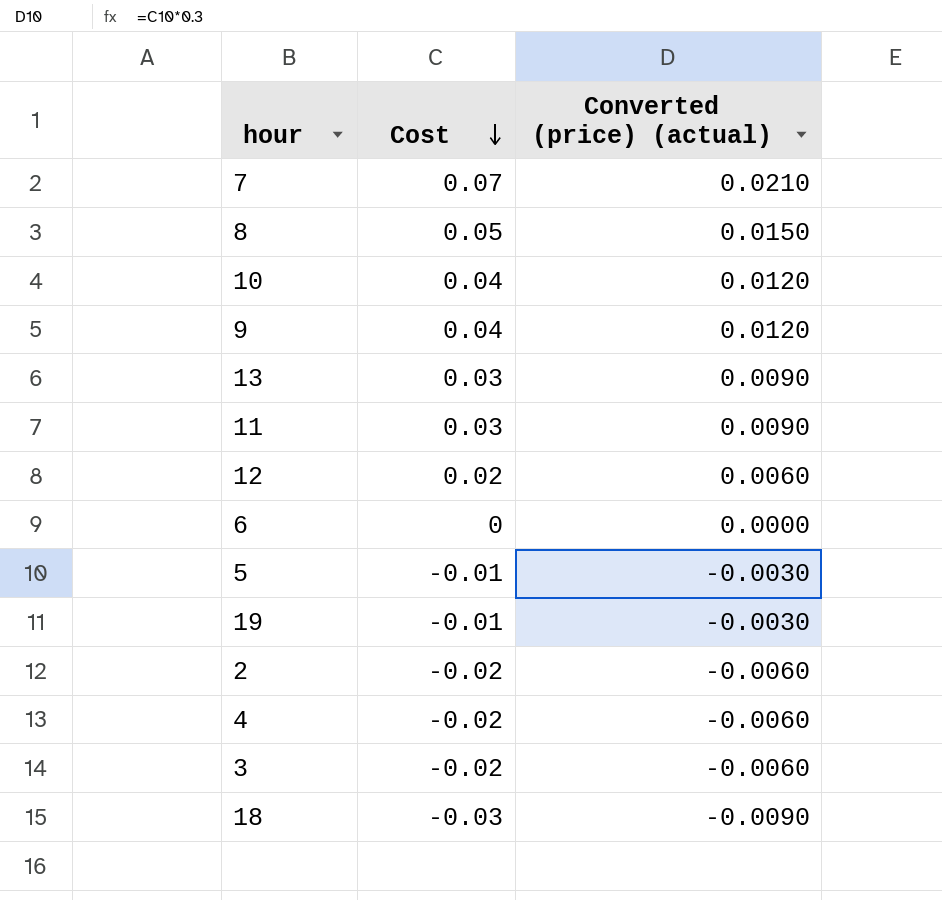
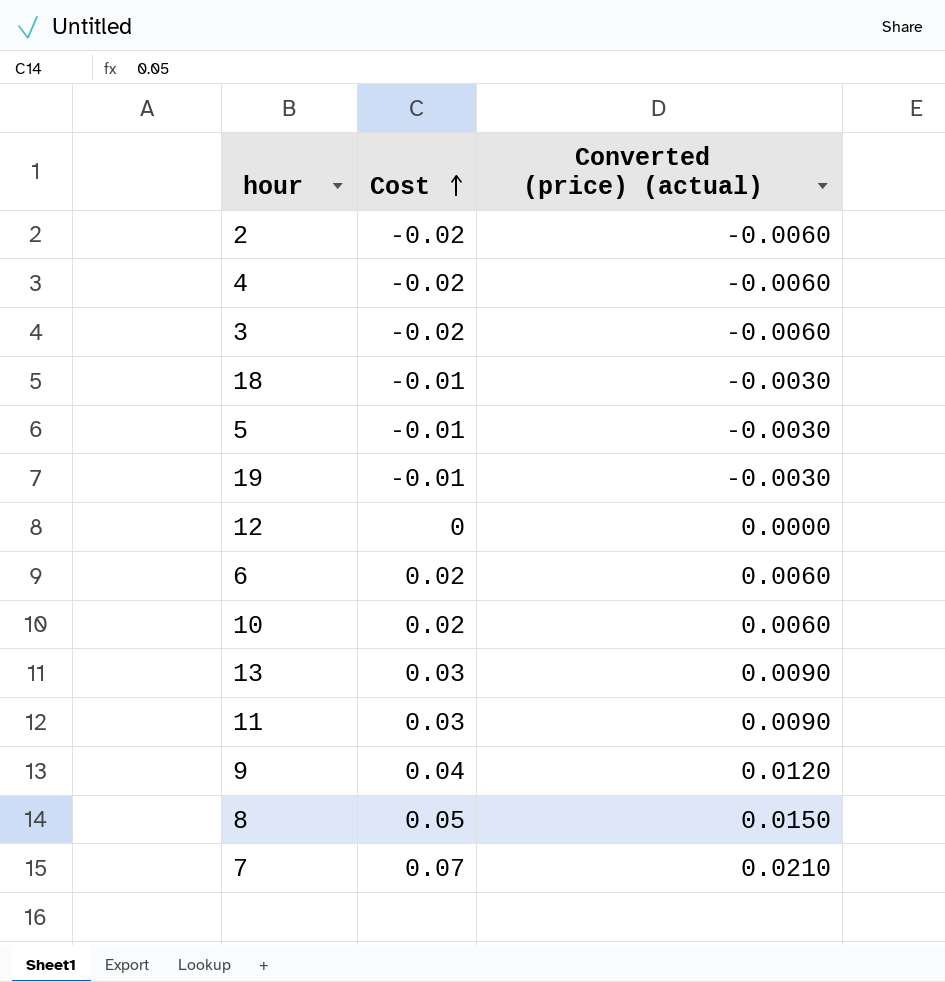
row order: Cost descending -> Cost ascending
18 | Cost: -0.03 -> -0.01
18 | Converted (price) (actual): -0.0090 -> -0.0030
12 | Cost: 0.02 -> 0
12 | Converted (price) (actual): 0.0060 -> 0.0000
6 | Cost: 0 -> 0.02
6 | Converted (price) (actual): 0.0000 -> 0.0060
10 | Cost: 0.04 -> 0.02
10 | Converted (price) (actual): 0.0120 -> 0.0060

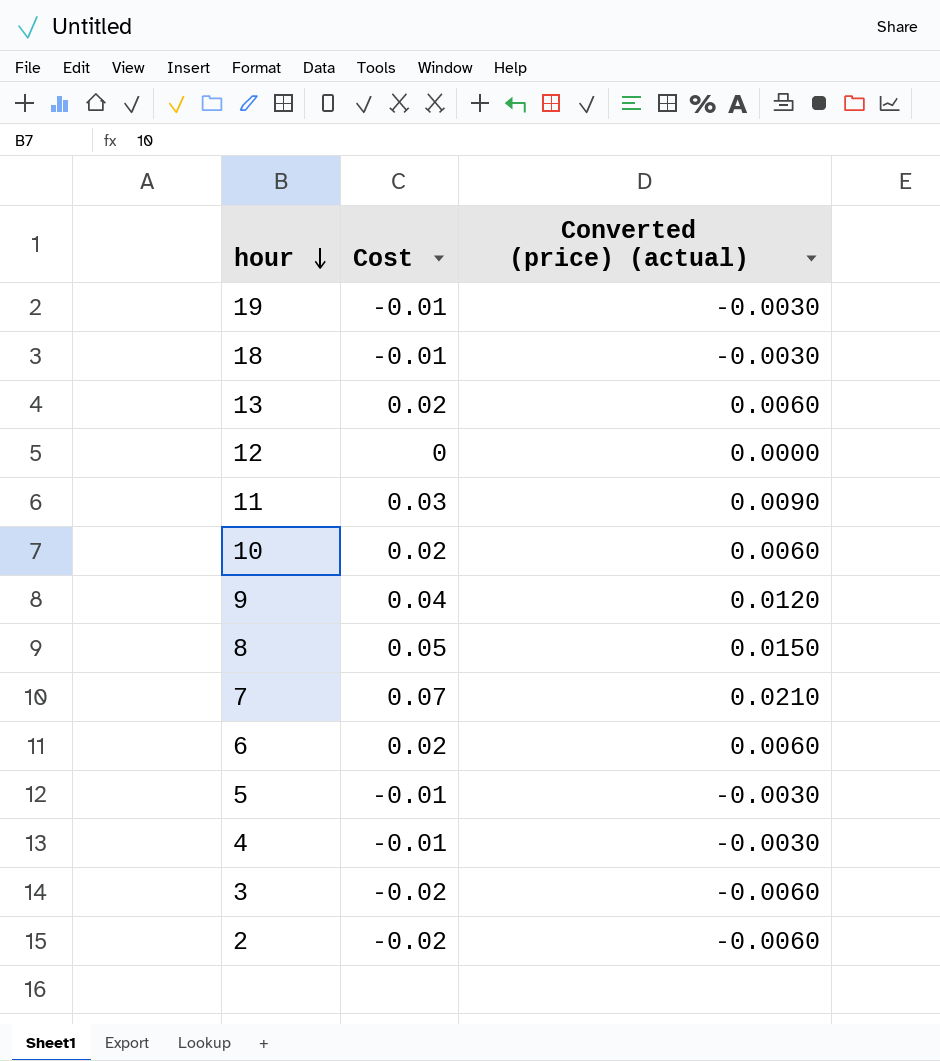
row order: Cost ascending -> hour descending
13 | Cost: 0.03 -> 0.02
13 | Converted (price) (actual): 0.0090 -> 0.0060
4 | Cost: -0.02 -> -0.01
4 | Converted (price) (actual): -0.0060 -> -0.0030

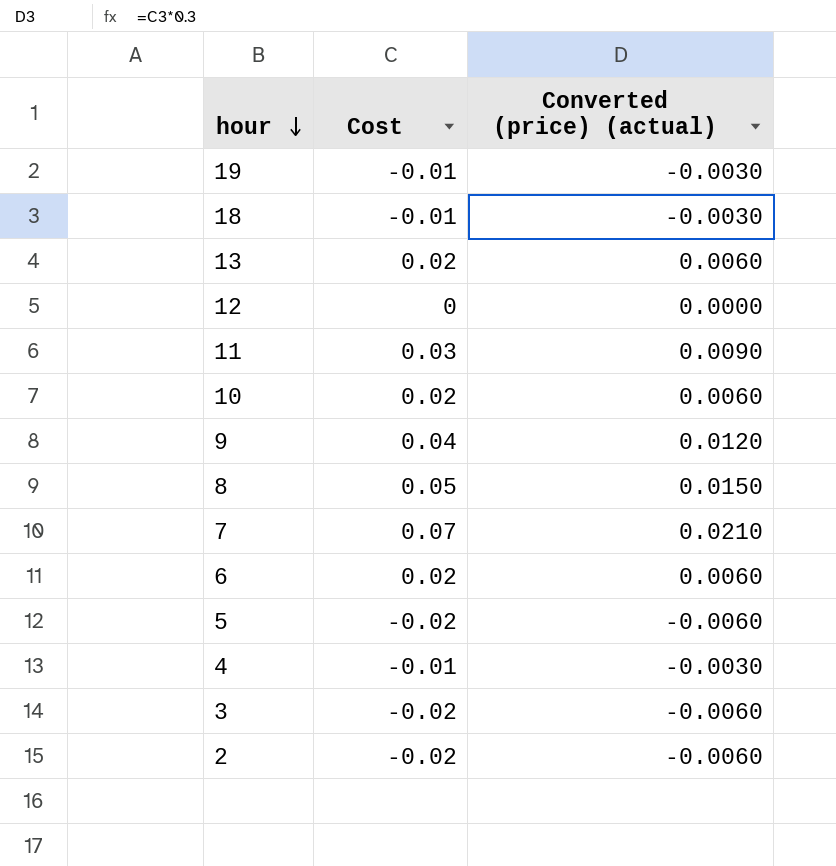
5 | Cost: -0.01 -> -0.02
5 | Converted (price) (actual): -0.0030 -> -0.0060

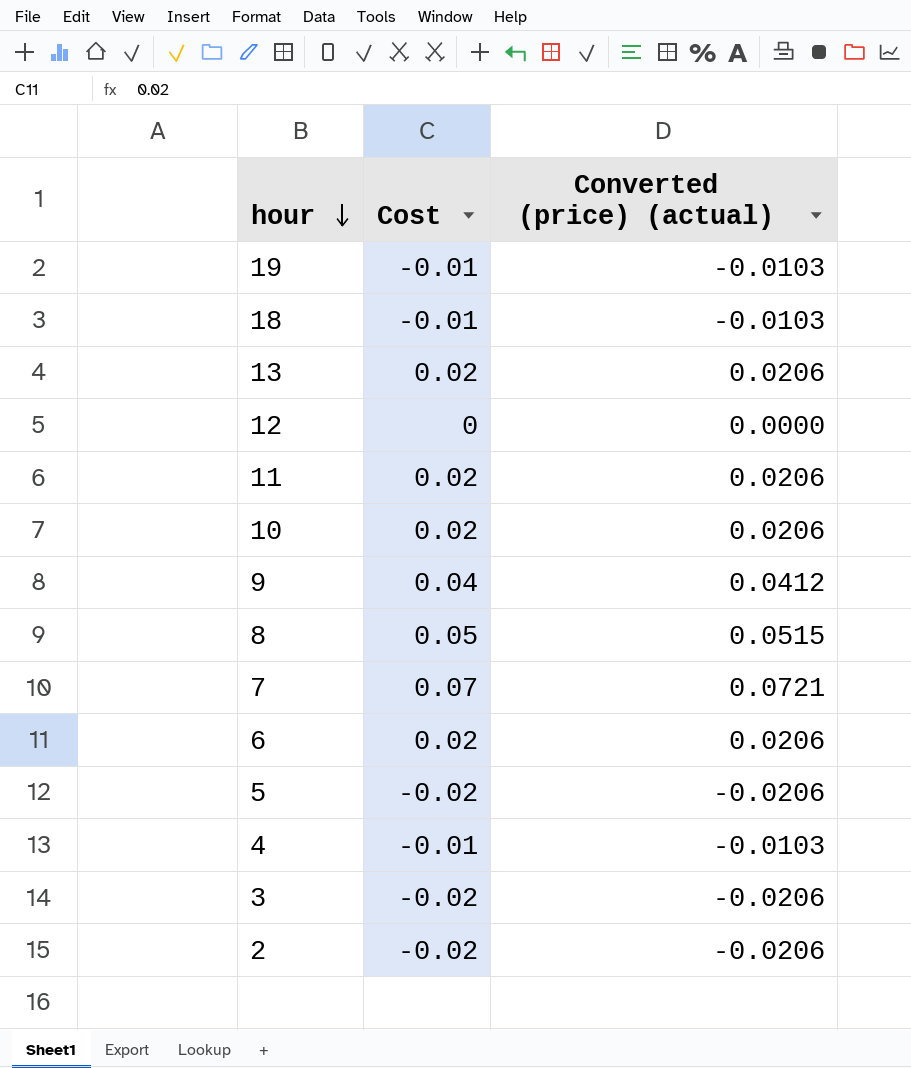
column Converted (price) (actual) | formula: [Cost] * 0.3 -> [Cost] * 1.03
11 | Cost: 0.03 -> 0.02

